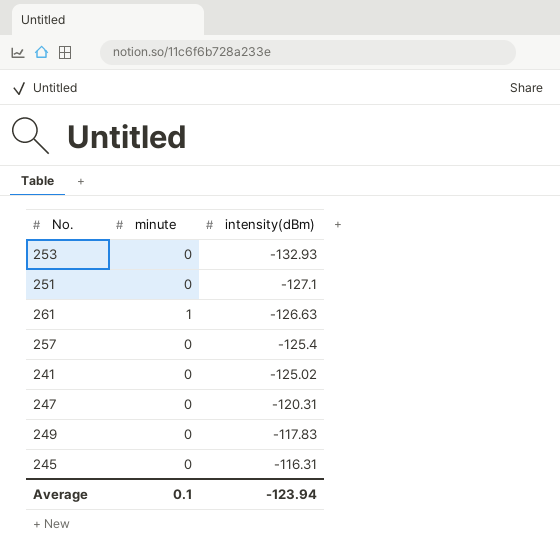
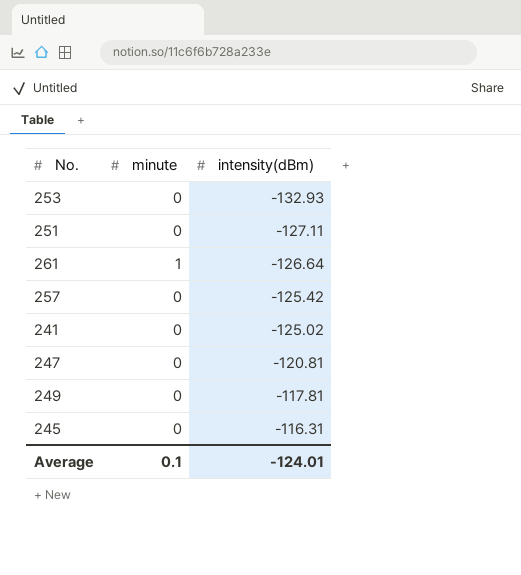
251 | intensity(dBm): -127.1 -> -127.11
261 | intensity(dBm): -126.63 -> -126.64
257 | intensity(dBm): -125.4 -> -125.42
247 | intensity(dBm): -120.31 -> -120.81
249 | intensity(dBm): -117.83 -> -117.81
Average | intensity(dBm): -123.94 -> -124.01

